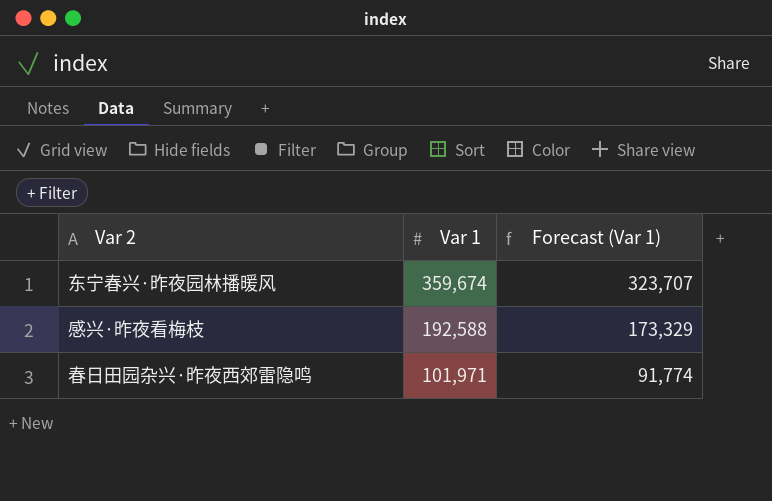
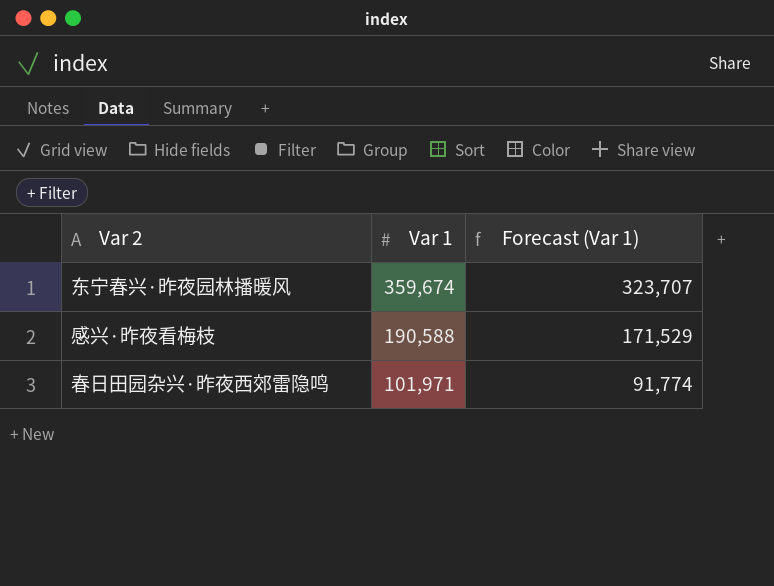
感兴·昨夜看梅枝 | Var 1: 192,588 -> 190,588
感兴·昨夜看梅枝 | Forecast (Var 1): 173,329 -> 171,529

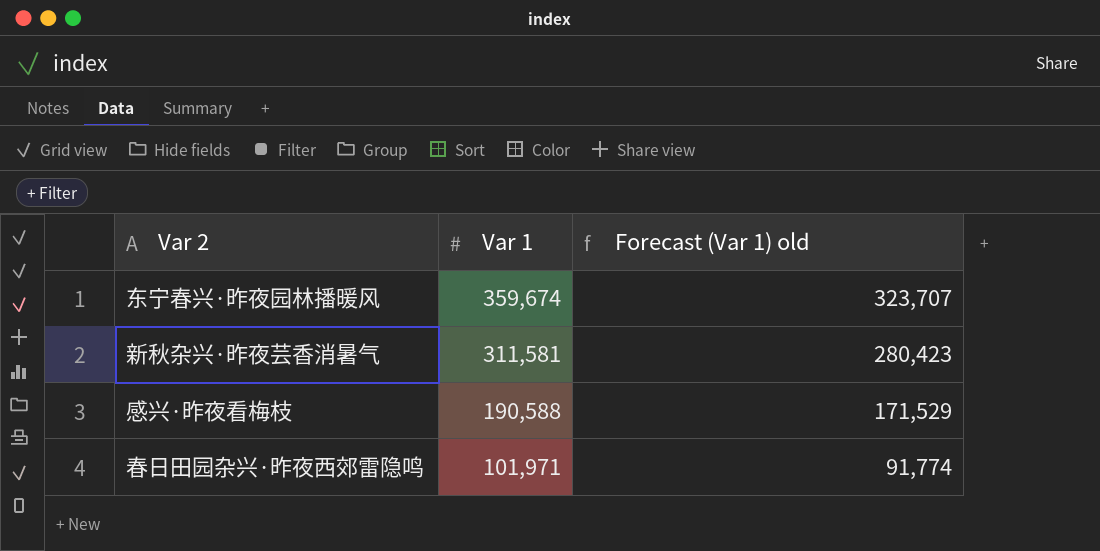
column name: Forecast (Var 1) -> Forecast (Var 1) old
row 新秋杂兴·昨夜芸香消暑气: none -> 311,581 | 280,423

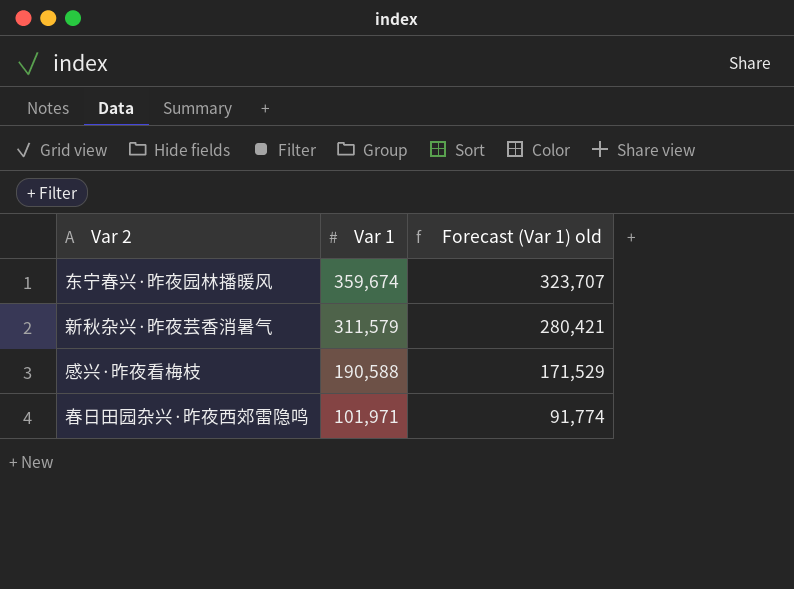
新秋杂兴·昨夜芸香消暑气 | Var 1: 311,581 -> 311,579
新秋杂兴·昨夜芸香消暑气 | Forecast (Var 1) old: 280,423 -> 280,421

